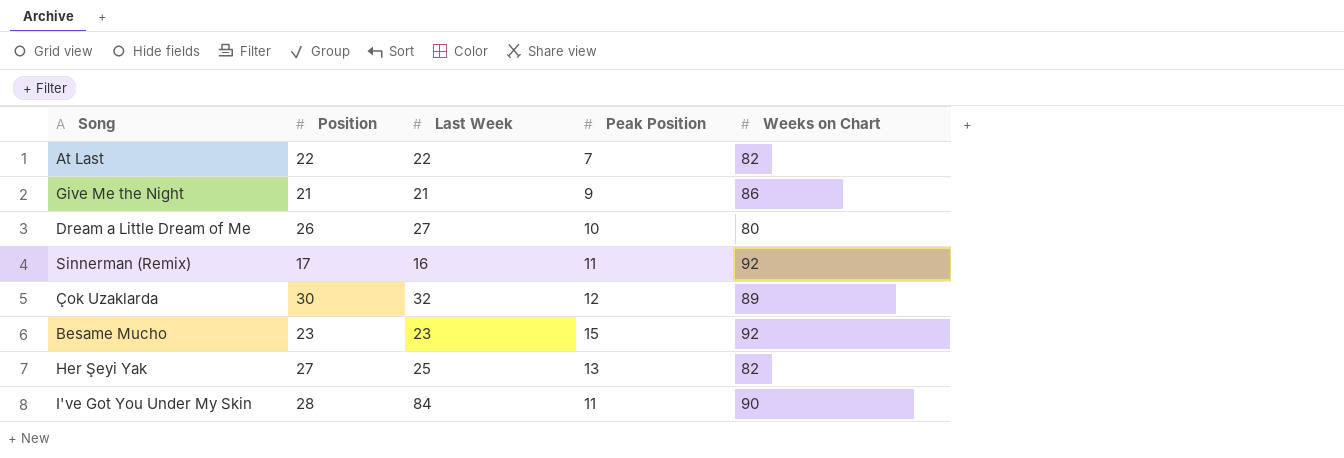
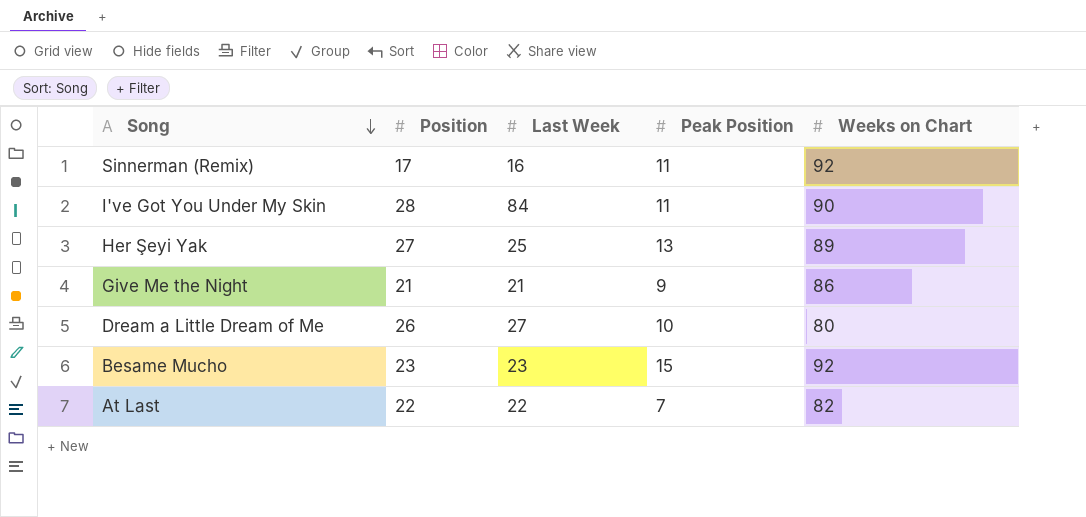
row order: none -> Song descending
row Çok Uzaklarda: 30 | 32 | 12 | 89 -> none
Her Şeyi Yak | Weeks on Chart: 82 -> 89

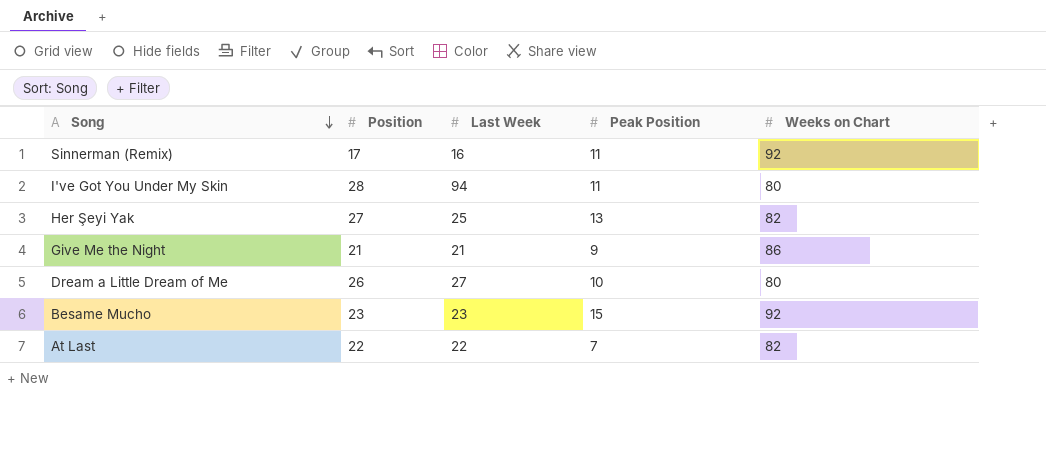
I've Got You Under My Skin | Last Week: 84 -> 94
I've Got You Under My Skin | Weeks on Chart: 90 -> 80
Her Şeyi Yak | Weeks on Chart: 89 -> 82

